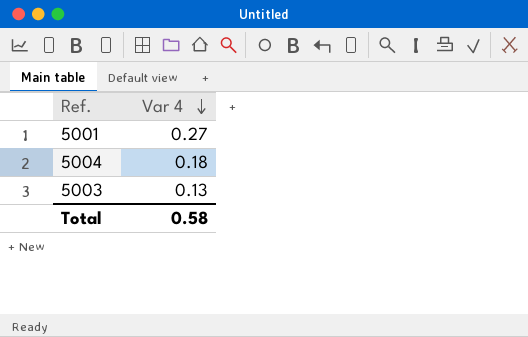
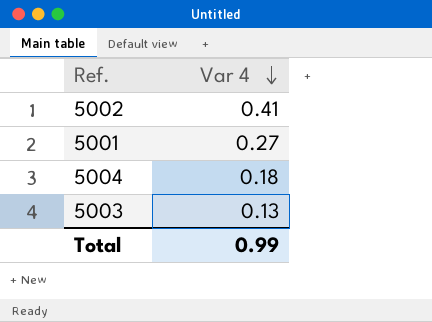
row 5002: none -> 0.41
Total | Var 4: 0.58 -> 0.99

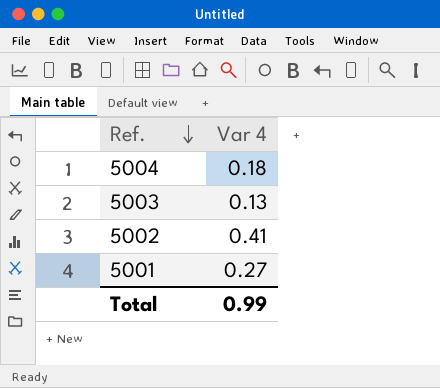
row order: Var 4 descending -> Ref. descending

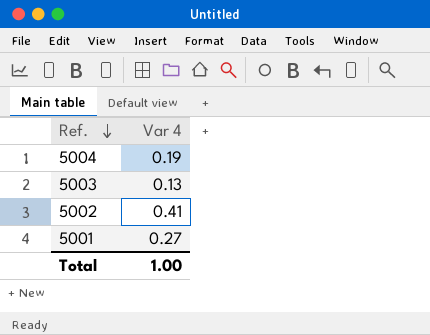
5004 | Var 4: 0.18 -> 0.19
Total | Var 4: 0.99 -> 1.00

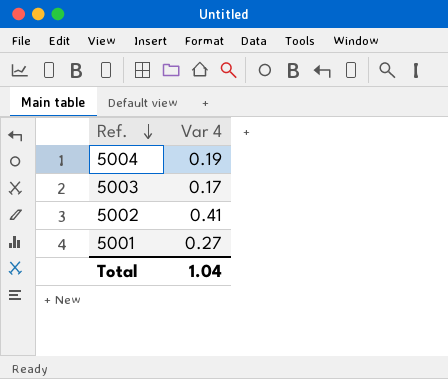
5003 | Var 4: 0.13 -> 0.17
Total | Var 4: 1.00 -> 1.04

